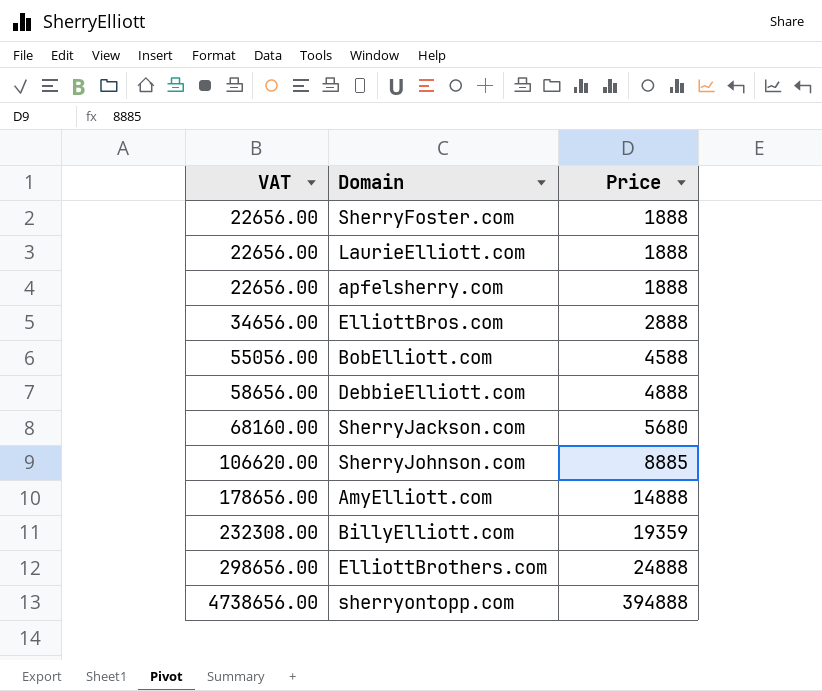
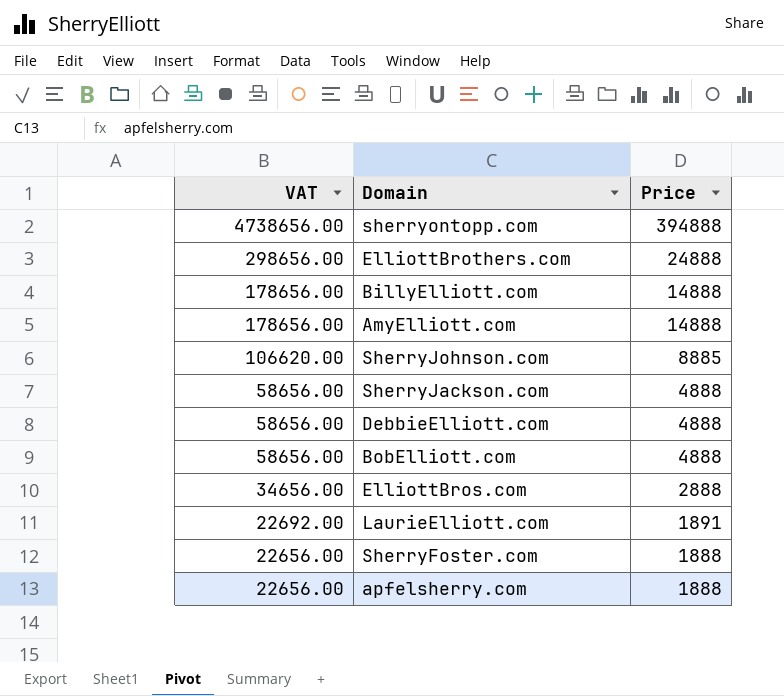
row order: VAT ascending -> VAT descending
BillyElliott.com | VAT: 232308.00 -> 178656.00
BillyElliott.com | Price: 19359 -> 14888
SherryJackson.com | VAT: 68160.00 -> 58656.00
SherryJackson.com | Price: 5680 -> 4888
BobElliott.com | VAT: 55056.00 -> 58656.00
BobElliott.com | Price: 4588 -> 4888
LaurieElliott.com | VAT: 22656.00 -> 22692.00
LaurieElliott.com | Price: 1888 -> 1891

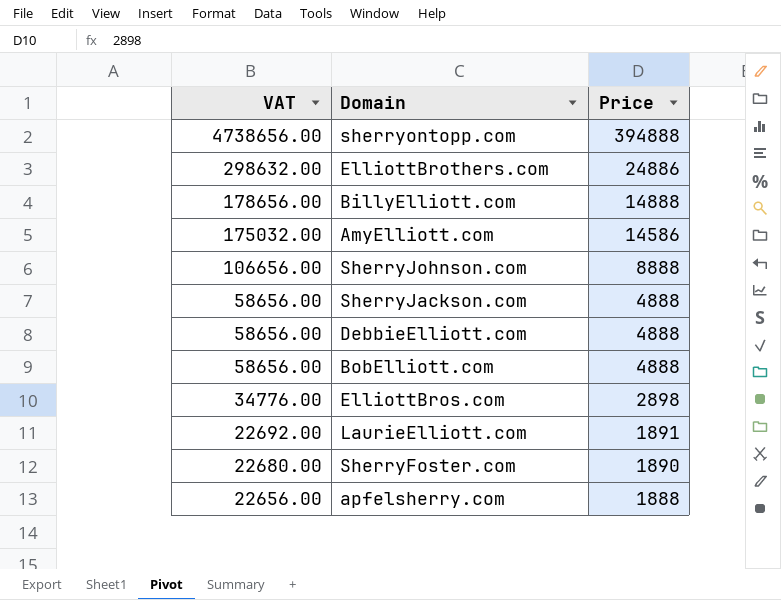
ElliottBrothers.com | VAT: 298656.00 -> 298632.00
ElliottBrothers.com | Price: 24888 -> 24886
AmyElliott.com | VAT: 178656.00 -> 175032.00
AmyElliott.com | Price: 14888 -> 14586
SherryJohnson.com | VAT: 106620.00 -> 106656.00
SherryJohnson.com | Price: 8885 -> 8888
ElliottBros.com | VAT: 34656.00 -> 34776.00
ElliottBros.com | Price: 2888 -> 2898
SherryFoster.com | VAT: 22656.00 -> 22680.00
SherryFoster.com | Price: 1888 -> 1890

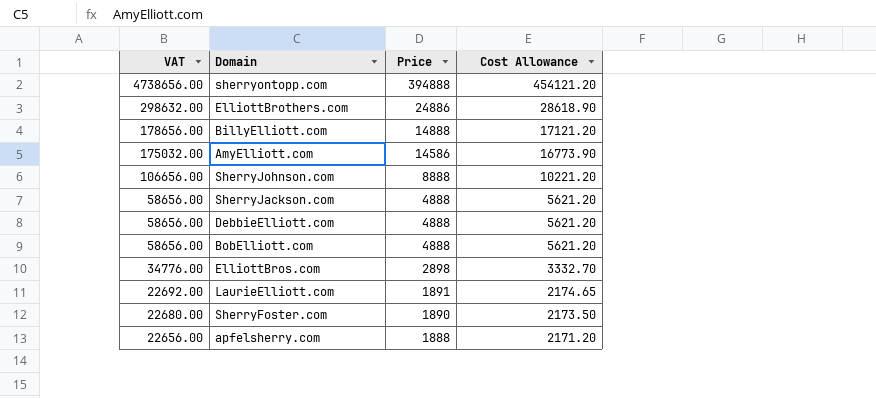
column Cost Allowance | formula: none -> [Price] * 1.15

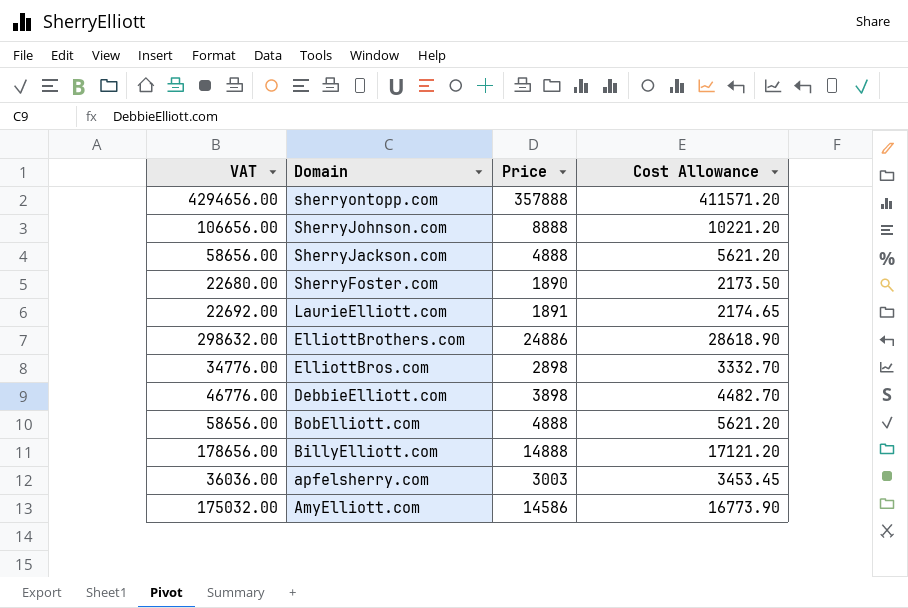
row order: VAT descending -> Domain descending
sherryontopp.com | VAT: 4738656.00 -> 4294656.00
sherryontopp.com | Price: 394888 -> 357888
sherryontopp.com | Cost Allowance: 454121.20 -> 411571.20
DebbieElliott.com | VAT: 58656.00 -> 46776.00
DebbieElliott.com | Price: 4888 -> 3898
DebbieElliott.com | Cost Allowance: 5621.20 -> 4482.70
apfelsherry.com | VAT: 22656.00 -> 36036.00
apfelsherry.com | Price: 1888 -> 3003
apfelsherry.com | Cost Allowance: 2171.20 -> 3453.45

